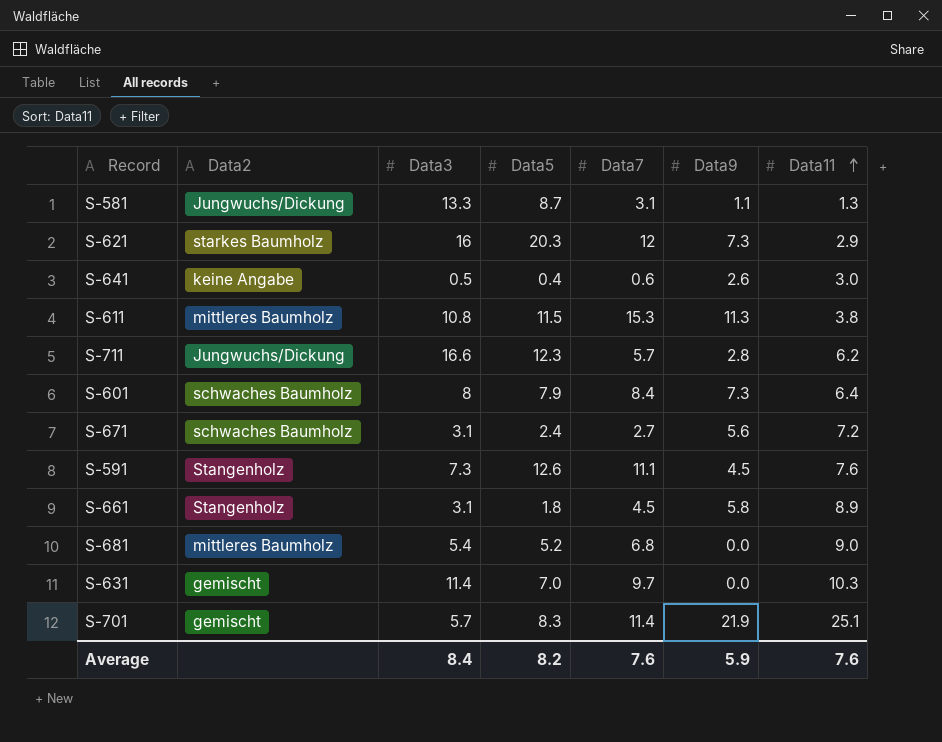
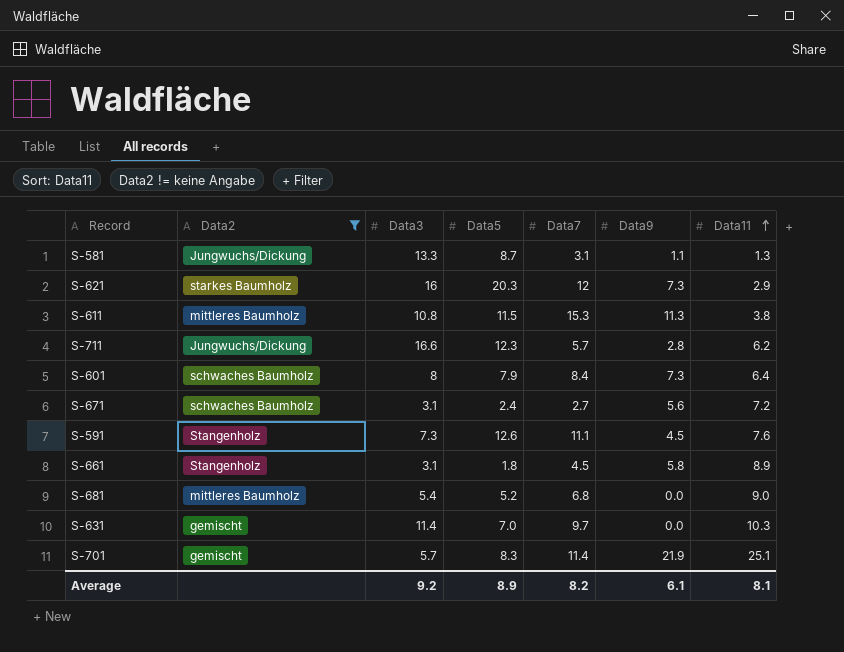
filter: none -> Data2 != keine Angabe
Average | Data3: 8.4 -> 9.2
Average | Data5: 8.2 -> 8.9
Average | Data7: 7.6 -> 8.2
Average | Data9: 5.9 -> 6.1
Average | Data11: 7.6 -> 8.1

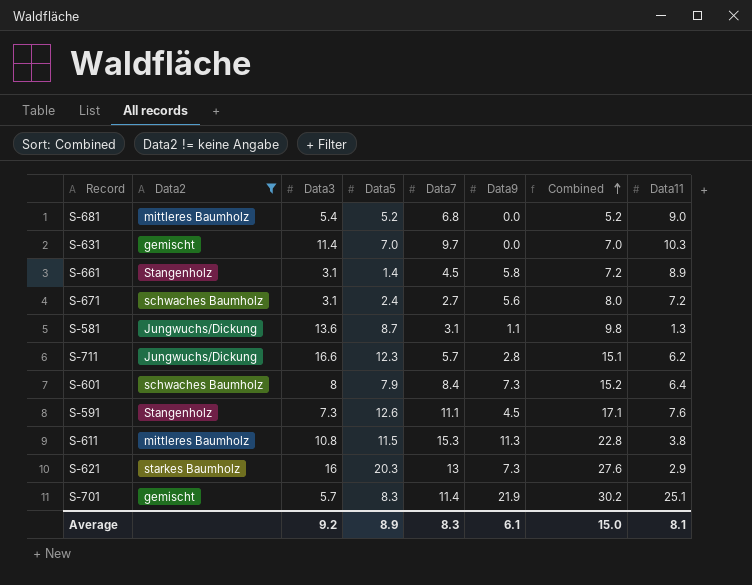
row order: Data11 ascending -> Combined ascending
column Combined | formula: none -> [Data5] + [Data9]
S-661 | Data5: 1.8 -> 1.4
S-581 | Data3: 13.3 -> 13.6
S-621 | Data7: 12 -> 13
Average | Data7: 8.2 -> 8.3

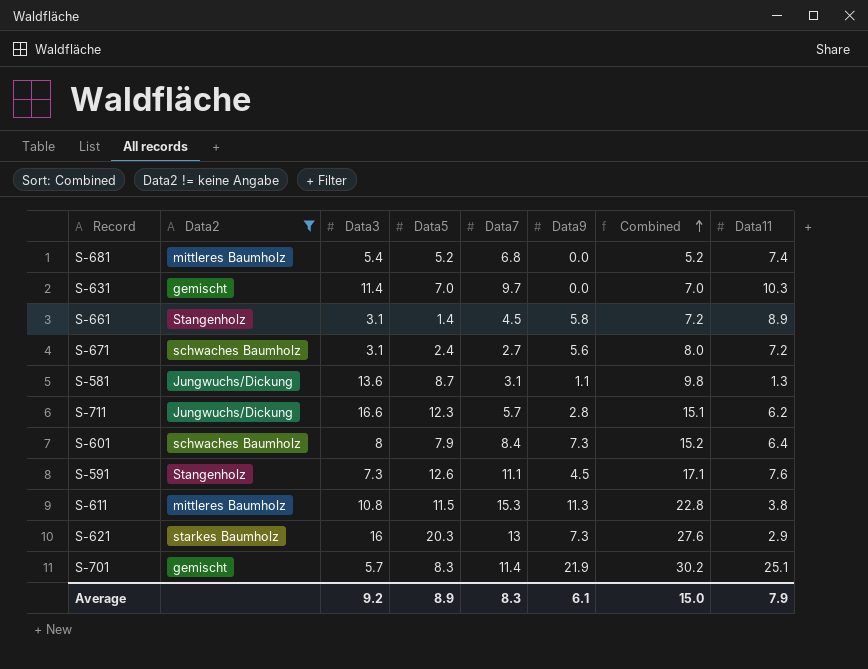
S-681 | Data11: 9.0 -> 7.4
Average | Data11: 8.1 -> 7.9

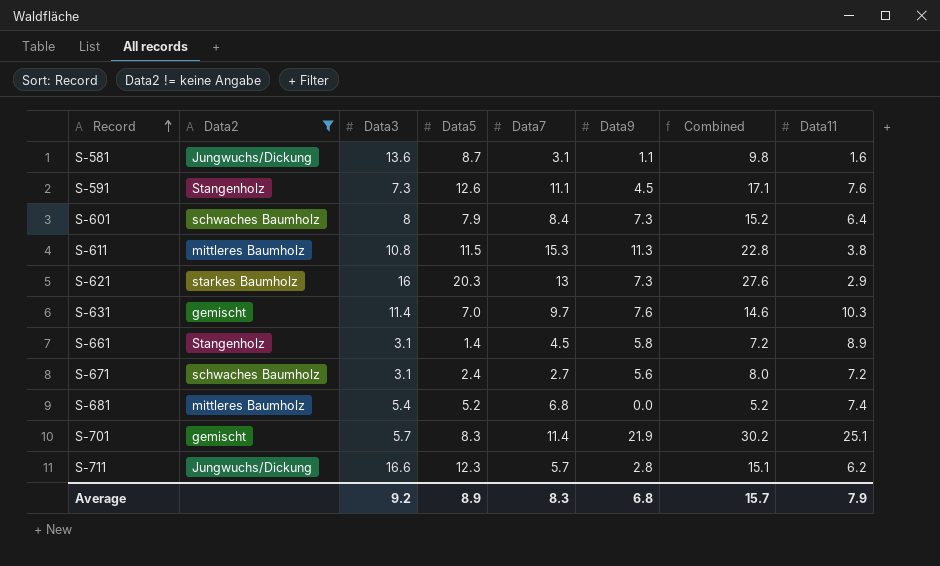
row order: Combined ascending -> Record ascending
S-581 | Data11: 1.3 -> 1.6
S-631 | Data9: 0.0 -> 7.6
S-631 | Combined: 7.0 -> 14.6
Average | Data9: 6.1 -> 6.8
Average | Combined: 15.0 -> 15.7

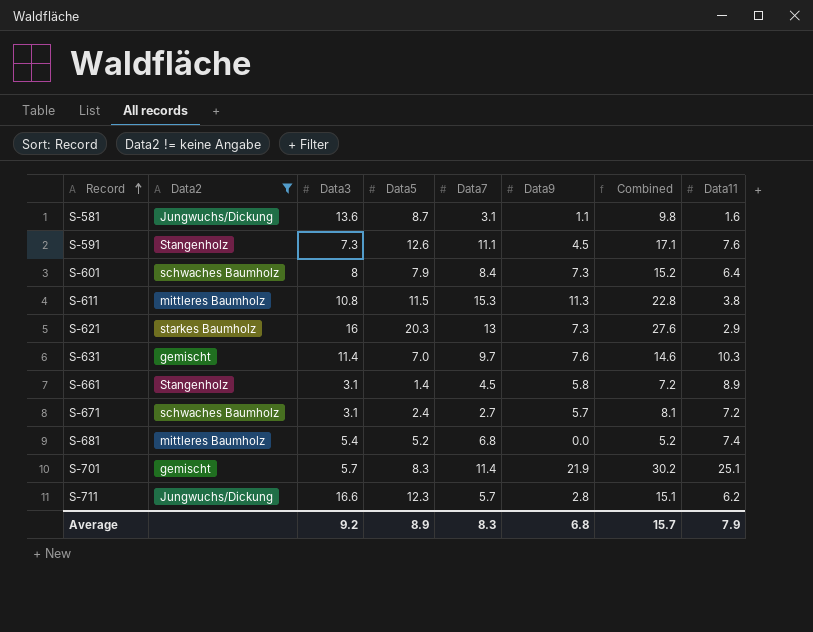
S-671 | Data9: 5.6 -> 5.7
S-671 | Combined: 8.0 -> 8.1

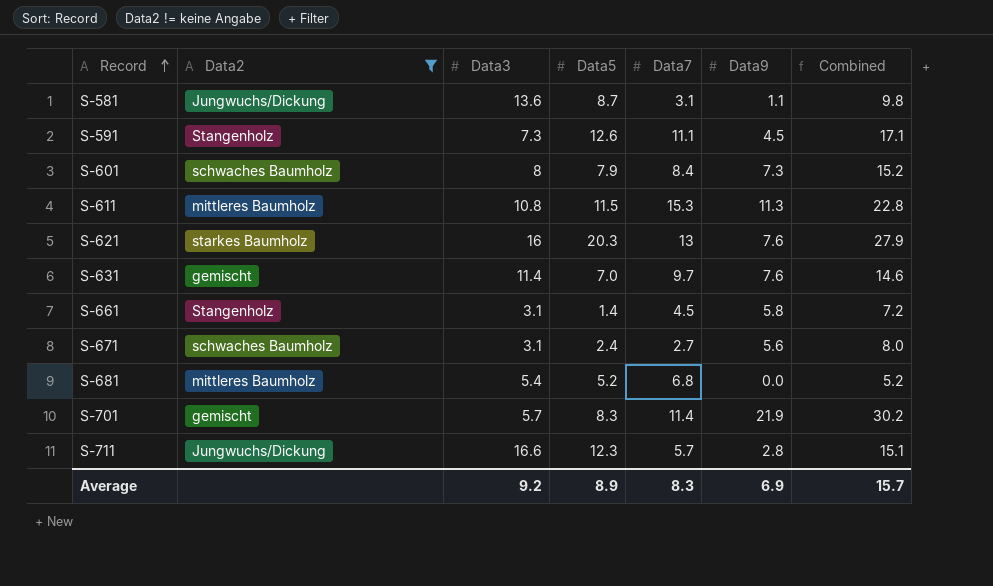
column Data11 | position: 8 -> none
S-621 | Data9: 7.3 -> 7.6
S-621 | Combined: 27.6 -> 27.9
S-671 | Data9: 5.7 -> 5.6
S-671 | Combined: 8.1 -> 8.0
Average | Data9: 6.8 -> 6.9

